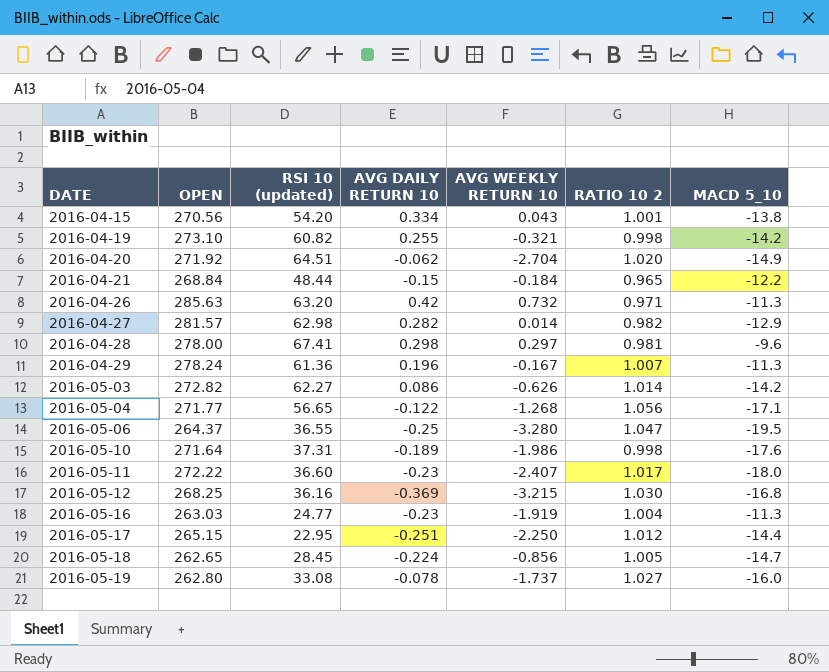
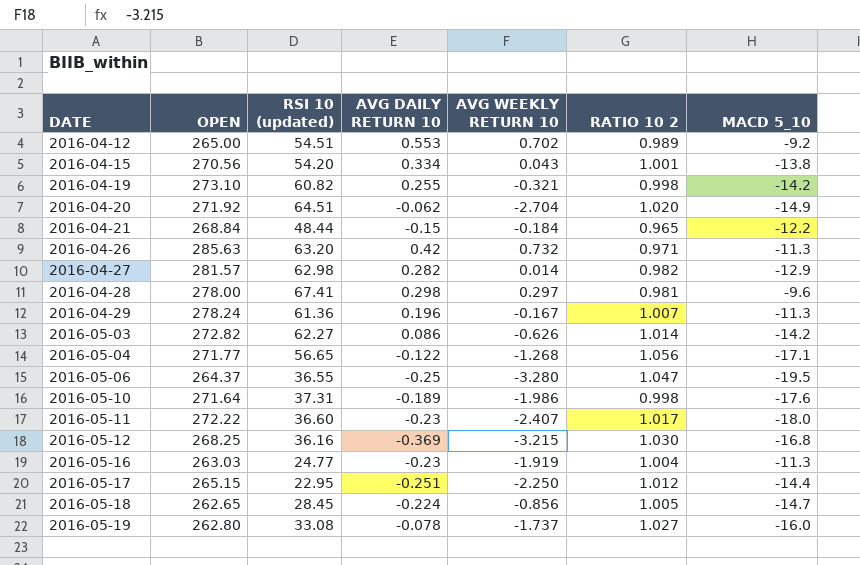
row 2016-04-12: none -> 265.00 | 54.51 | 0.553 | 0.702 | 0.989 | -9.2

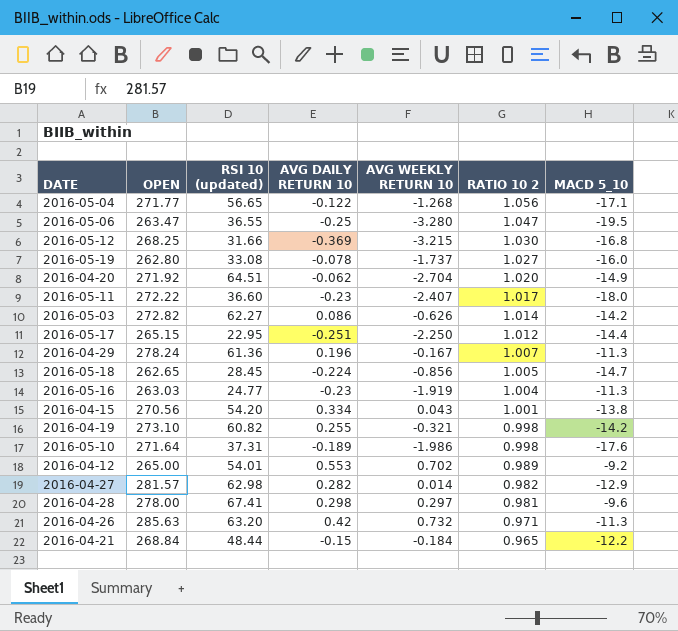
row order: DATE ascending -> RATIO 10 2 descending
2016-05-06 | OPEN: 264.37 -> 263.47
2016-05-12 | RSI 10 (updated): 36.16 -> 31.66
2016-04-12 | RSI 10 (updated): 54.51 -> 54.01

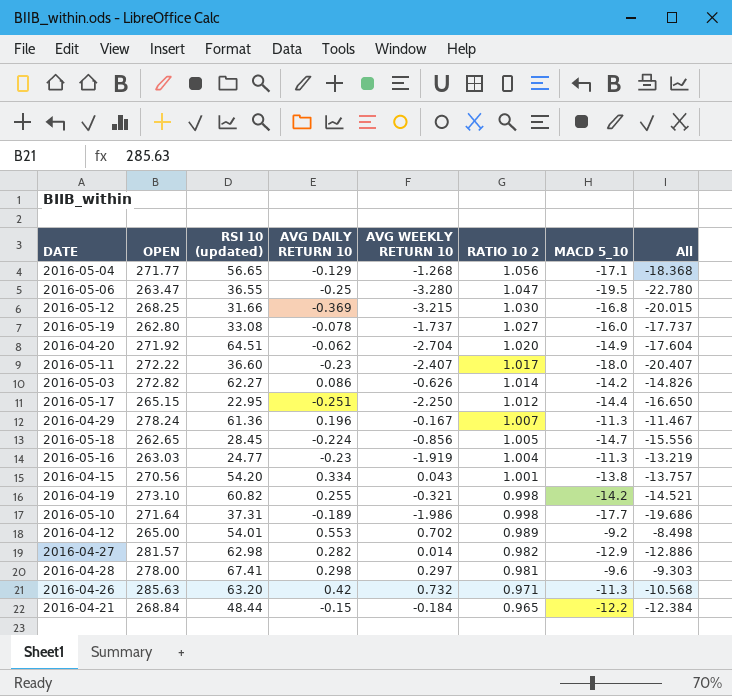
column All | formula: none -> [AVG WEEKLY RETURN 10] + [MACD 5_10]
2016-05-04 | AVG DAILY RETURN 10: -0.122 -> -0.129
2016-05-10 | MACD 5_10: -17.6 -> -17.7

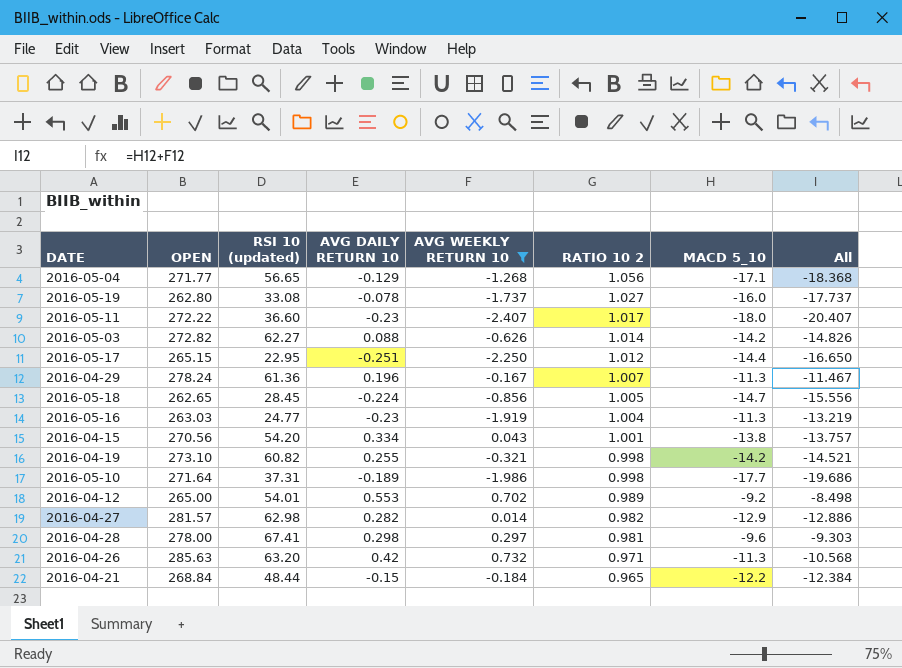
filter: none -> AVG WEEKLY RETURN 10 >= -2.407
2016-05-03 | AVG DAILY RETURN 10: 0.086 -> 0.088

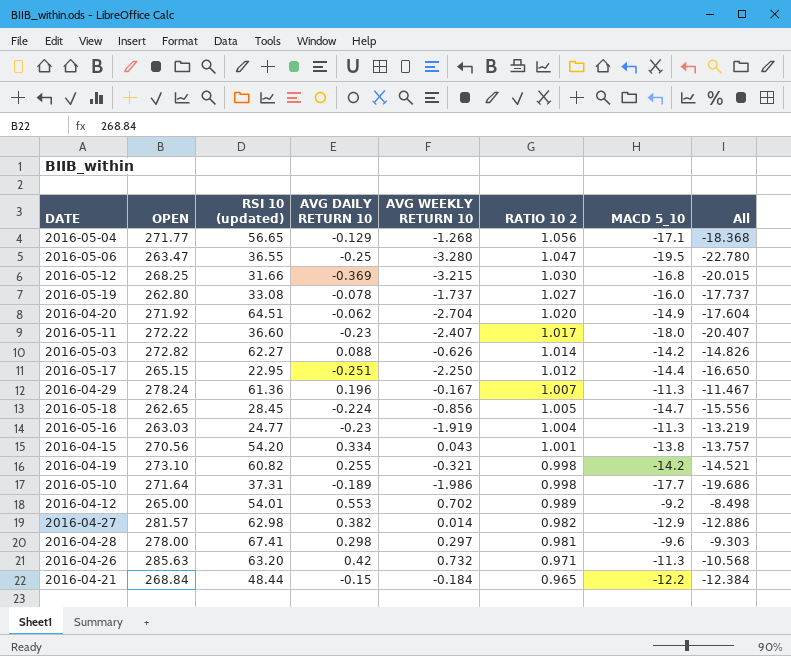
filter: AVG WEEKLY RETURN 10 >= -2.407 -> none
2016-04-27 | AVG DAILY RETURN 10: 0.282 -> 0.382

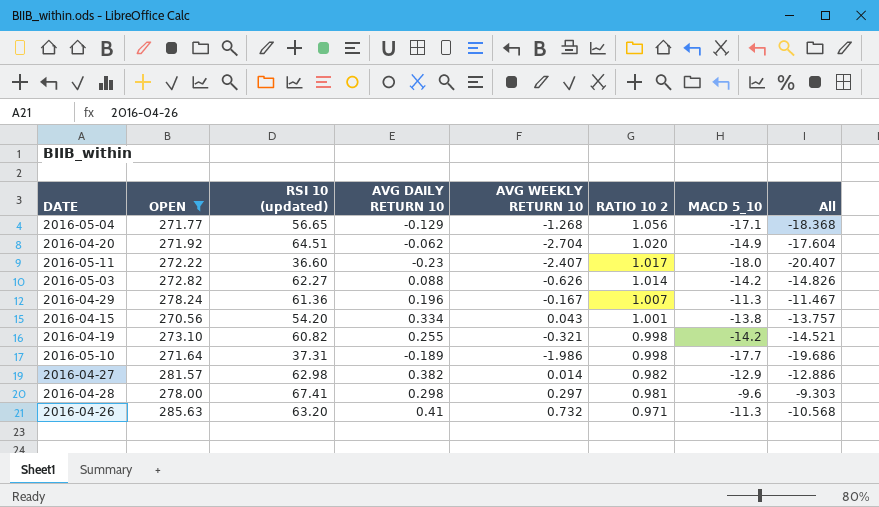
filter: none -> OPEN >= 270.56
2016-04-26 | AVG DAILY RETURN 10: 0.42 -> 0.41

